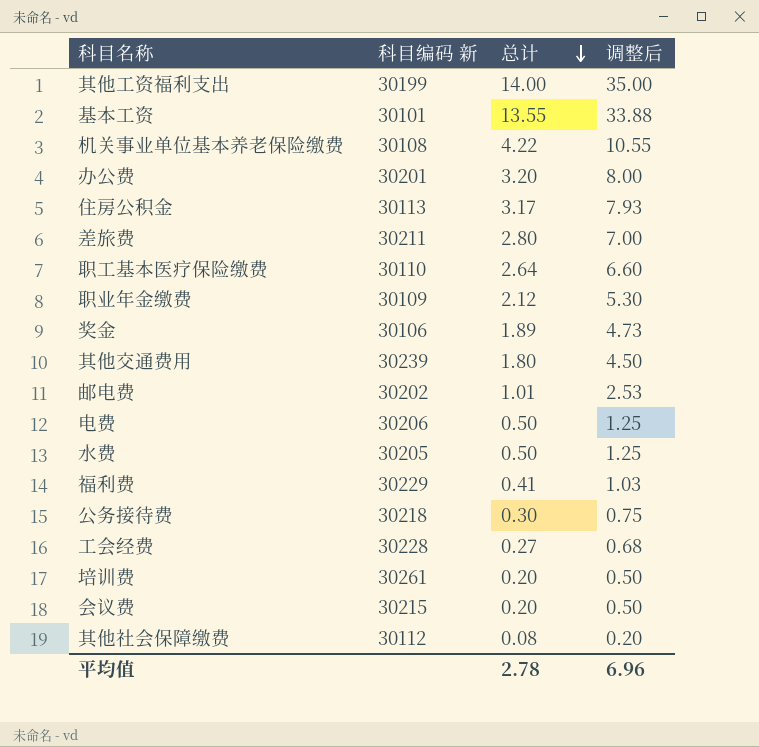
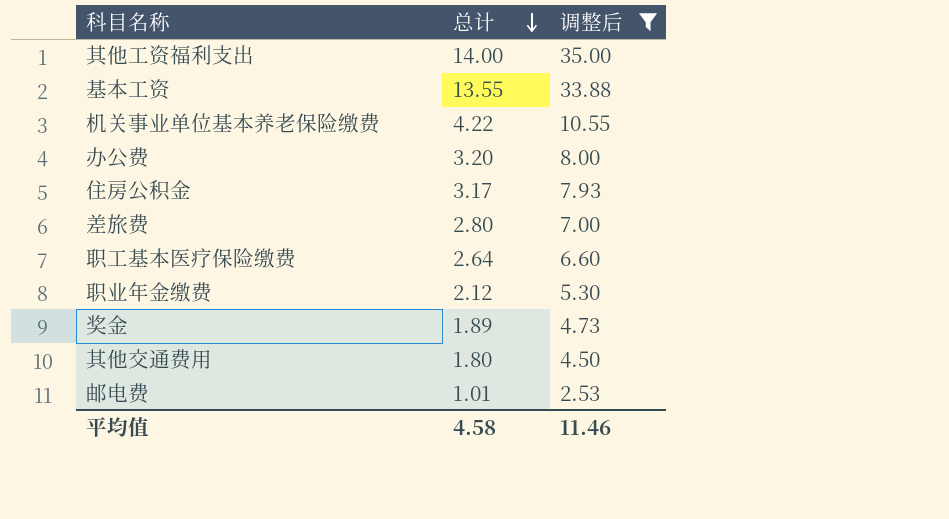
filter: none -> 调整后 >= 2.53
column 科目编码 新 | position: 2 -> none
平均值 | 总计: 2.78 -> 4.58
平均值 | 调整后: 6.96 -> 11.46

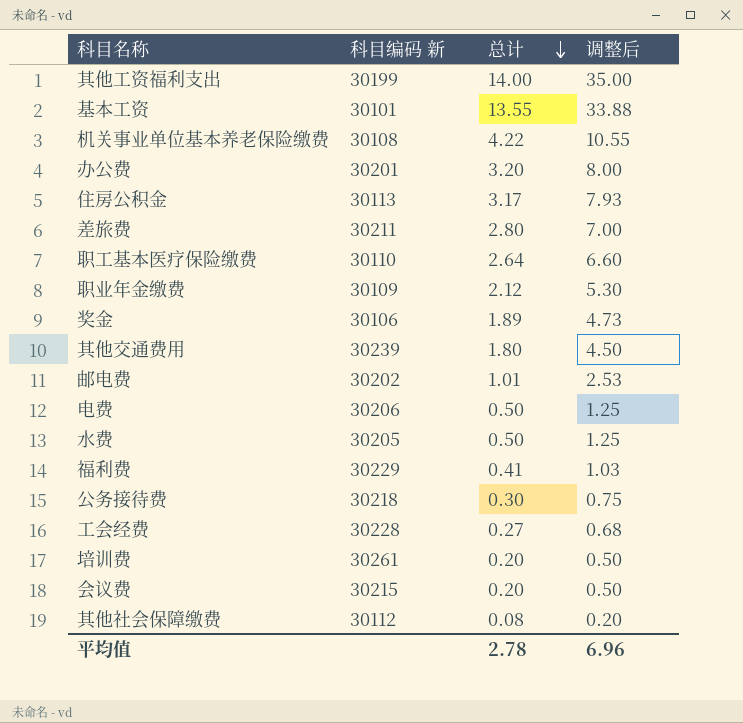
filter: 调整后 >= 2.53 -> none
column 科目编码 新 | position: none -> 2
平均值 | 总计: 4.58 -> 2.78
平均值 | 调整后: 11.46 -> 6.96

